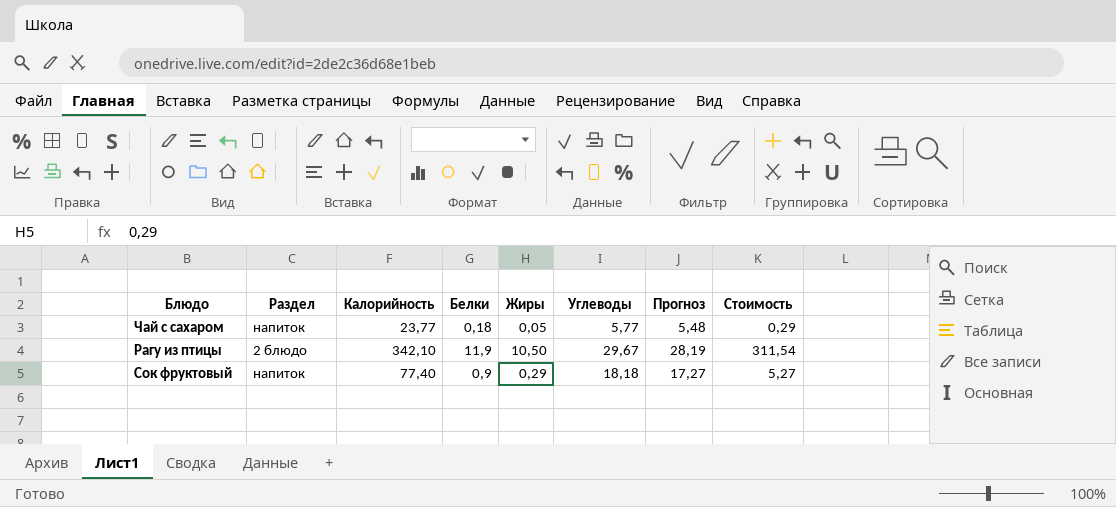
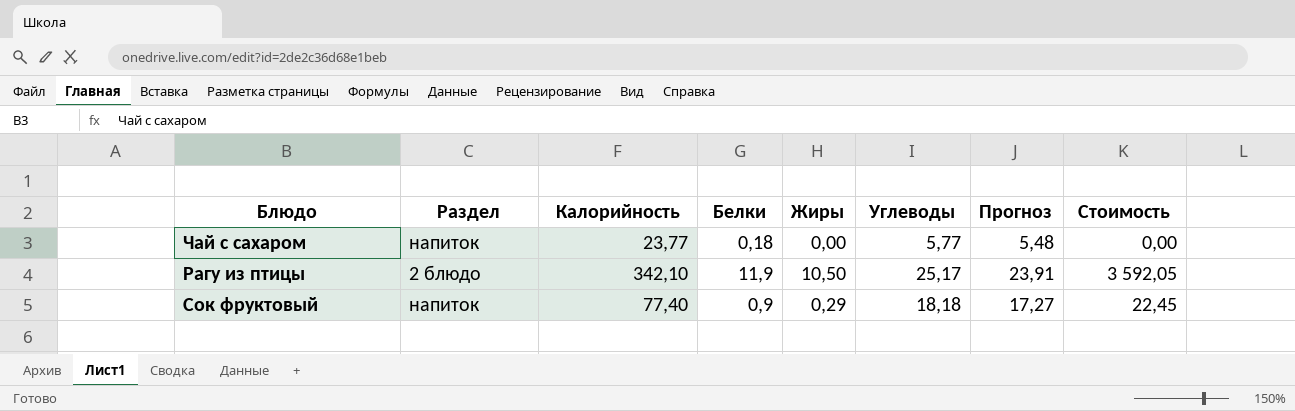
column Стоимость | formula: [Жиры] * [Углеводы] -> [Калорийность] * [Жиры]
Чай с сахаром | Жиры: 0,05 -> 0,00
Рагу из птицы | Углеводы: 29,67 -> 25,17
Рагу из птицы | Прогноз: 28,19 -> 23,91

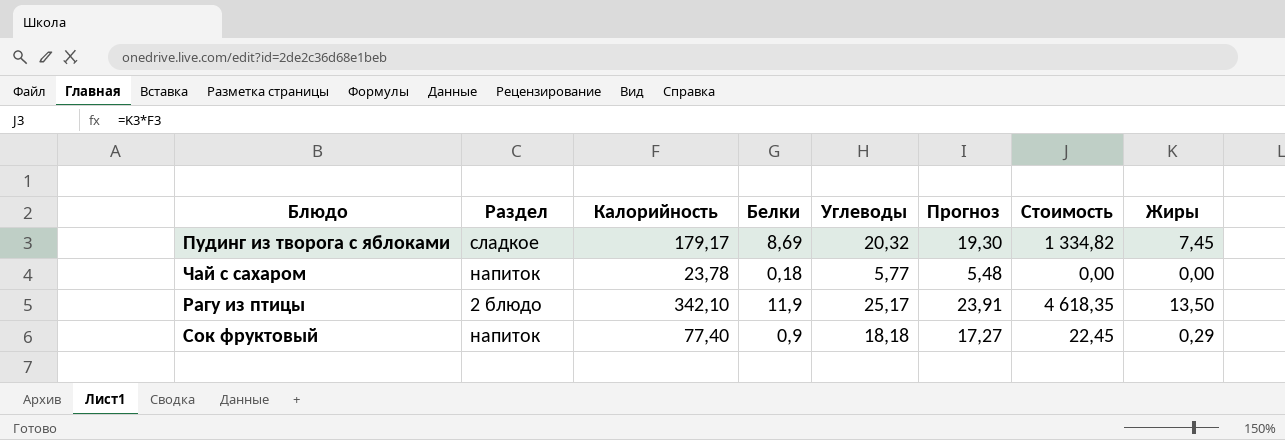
column Жиры | position: 5 -> 8
row Пудинг из творога с яблоками: none -> сладкое | 179,17 | 8,69 | 20,32 | 19,30 | 1 334,82 | 7,45
Чай с сахаром | Калорийность: 23,77 -> 23,78
Рагу из птицы | Стоимость: 3 592,05 -> 4 618,35
Рагу из птицы | Жиры: 10,50 -> 13,50

